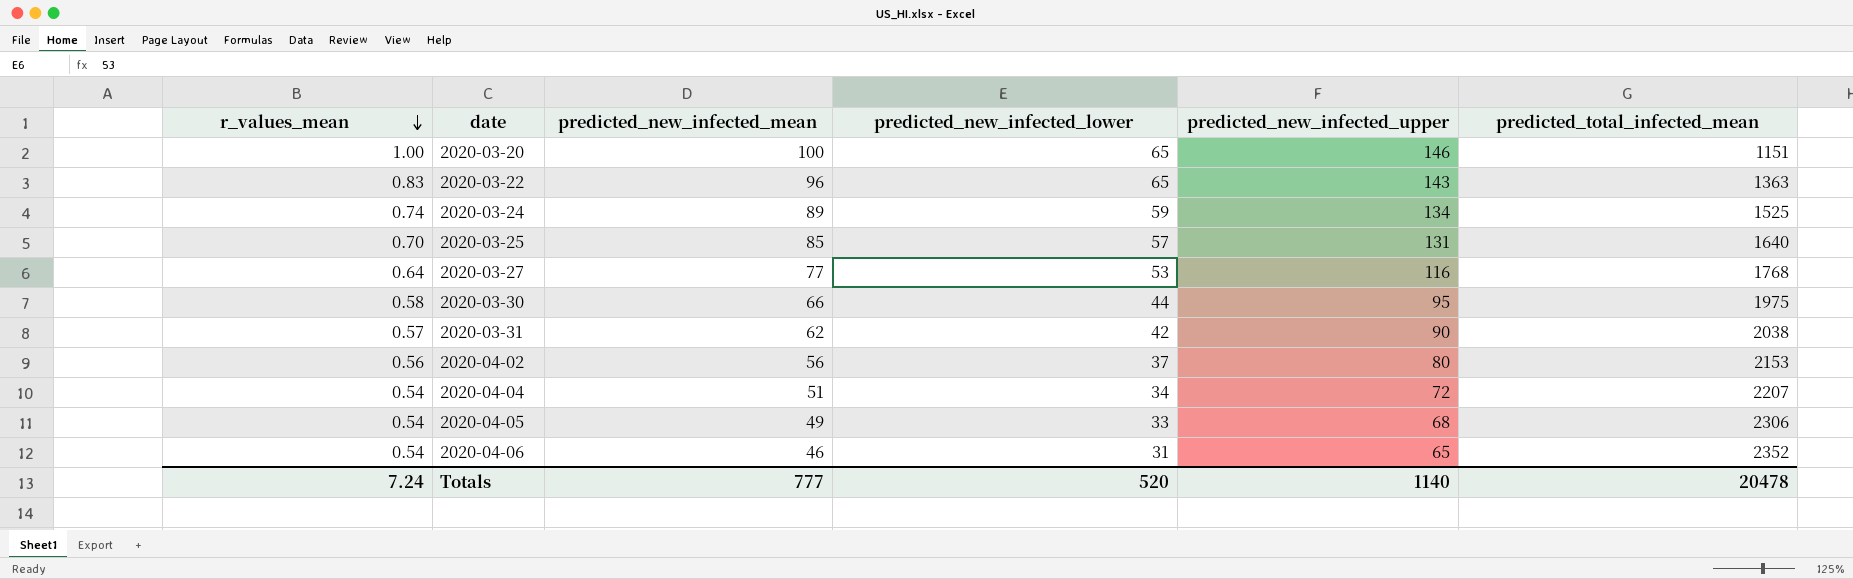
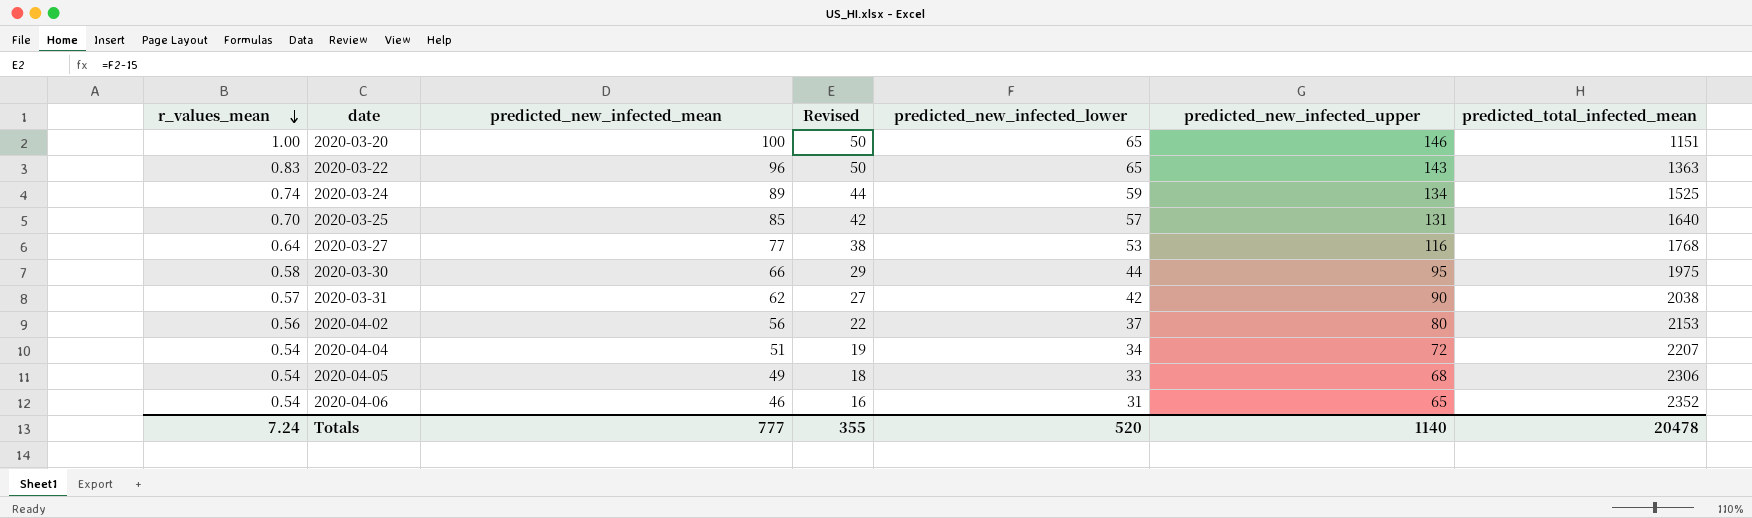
column Revised | formula: none -> [predicted_new_infected_lower] - 15

